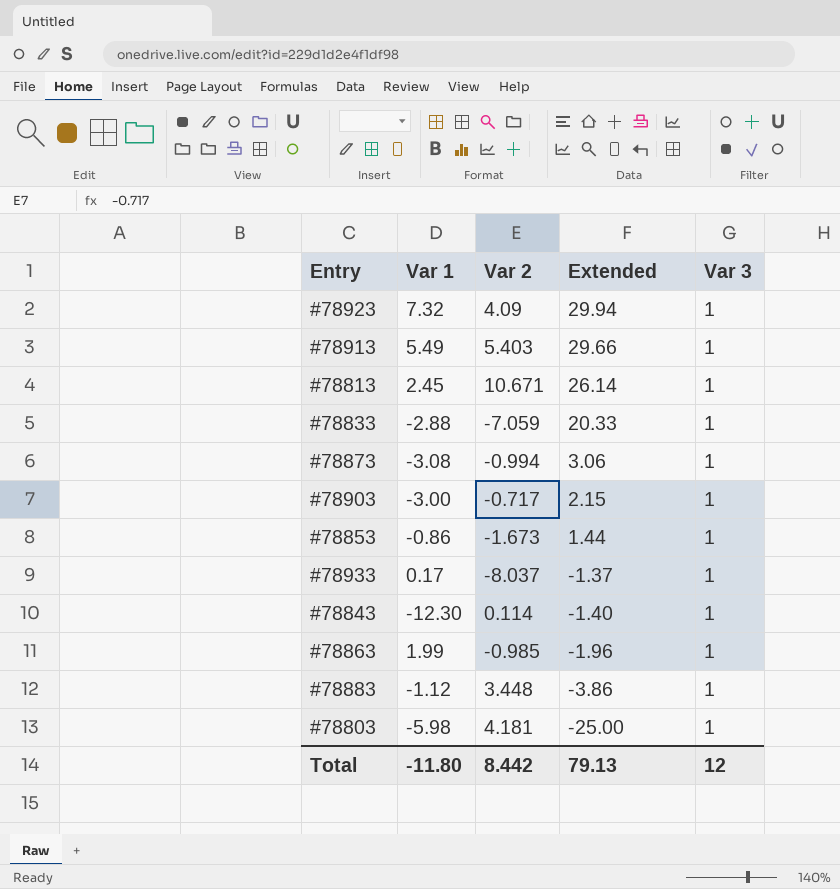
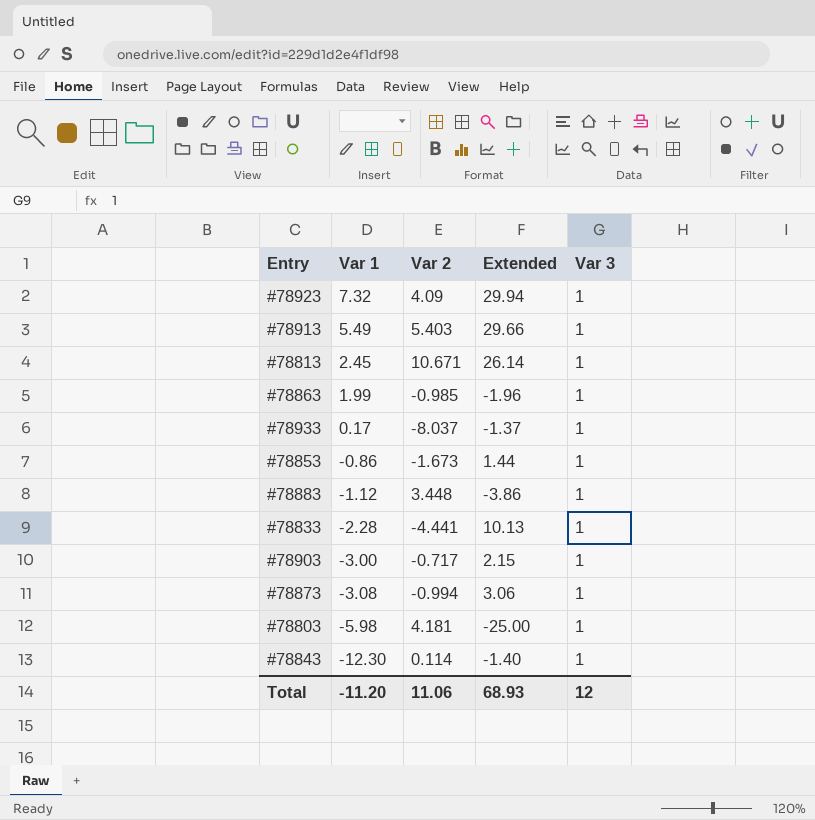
row order: Extended descending -> Var 1 descending
#78833 | Var 1: -2.88 -> -2.28
#78833 | Var 2: -7.059 -> -4.441
#78833 | Extended: 20.33 -> 10.13
Total | Var 1: -11.80 -> -11.20
Total | Var 2: 8.442 -> 11.06
Total | Extended: 79.13 -> 68.93

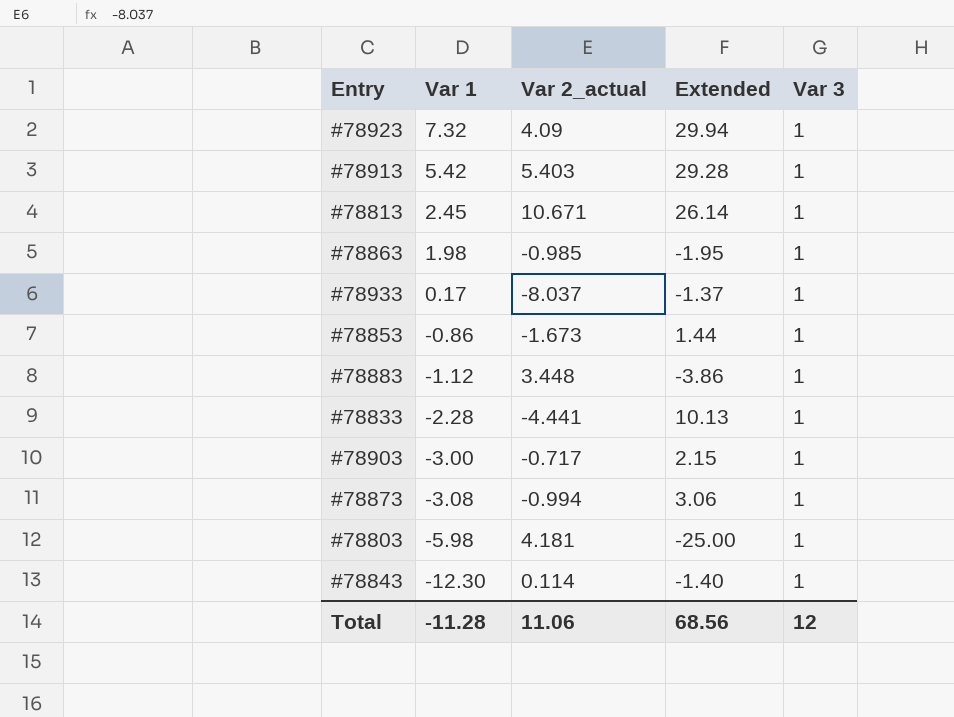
column name: Var 2 -> Var 2_actual
#78913 | Var 1: 5.49 -> 5.42
#78913 | Extended: 29.66 -> 29.28
#78863 | Var 1: 1.99 -> 1.98
#78863 | Extended: -1.96 -> -1.95
Total | Var 1: -11.20 -> -11.28
Total | Extended: 68.93 -> 68.56

